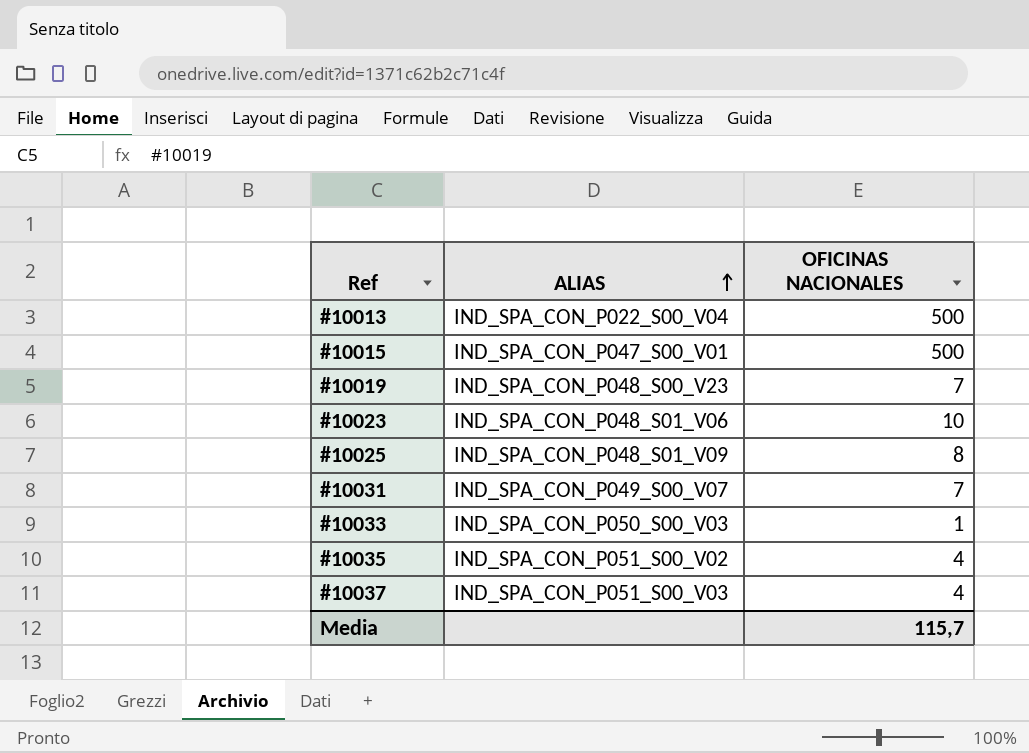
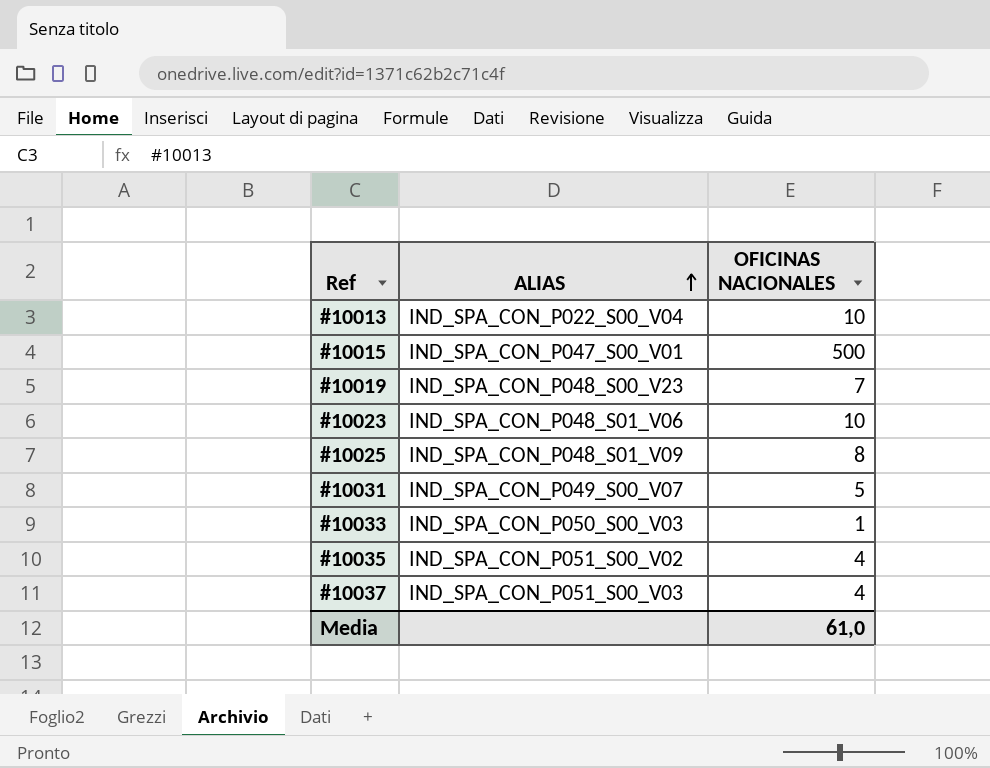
#10013 | OFICINAS NACIONALES: 500 -> 10
#10031 | OFICINAS NACIONALES: 7 -> 5
Media | OFICINAS NACIONALES: 115,7 -> 61,0

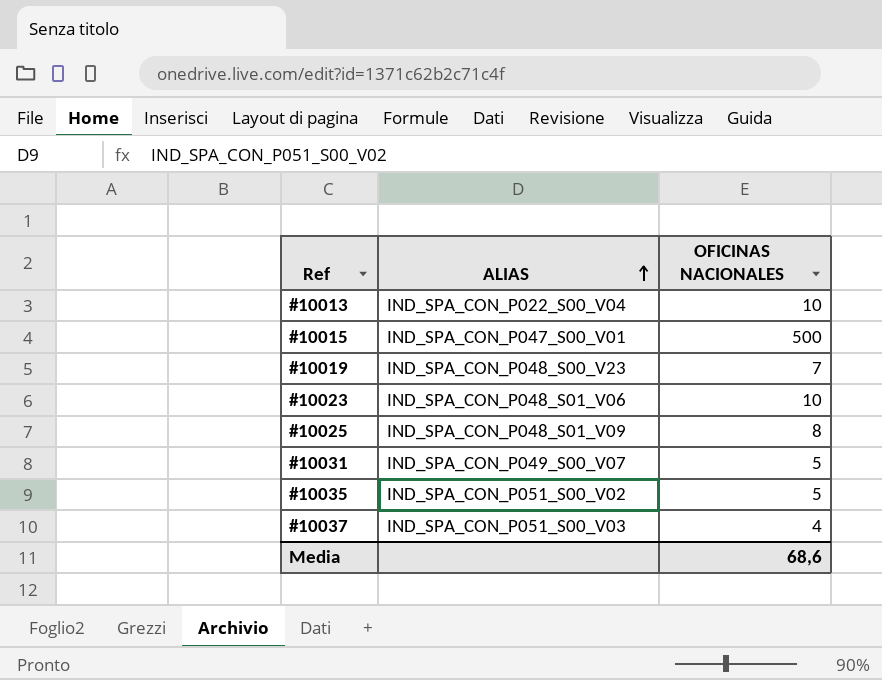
row #10033: IND_SPA_CON_P050_S00_V03 | 1 -> none
#10035 | OFICINAS NACIONALES: 4 -> 5
Media | OFICINAS NACIONALES: 61,0 -> 68,6

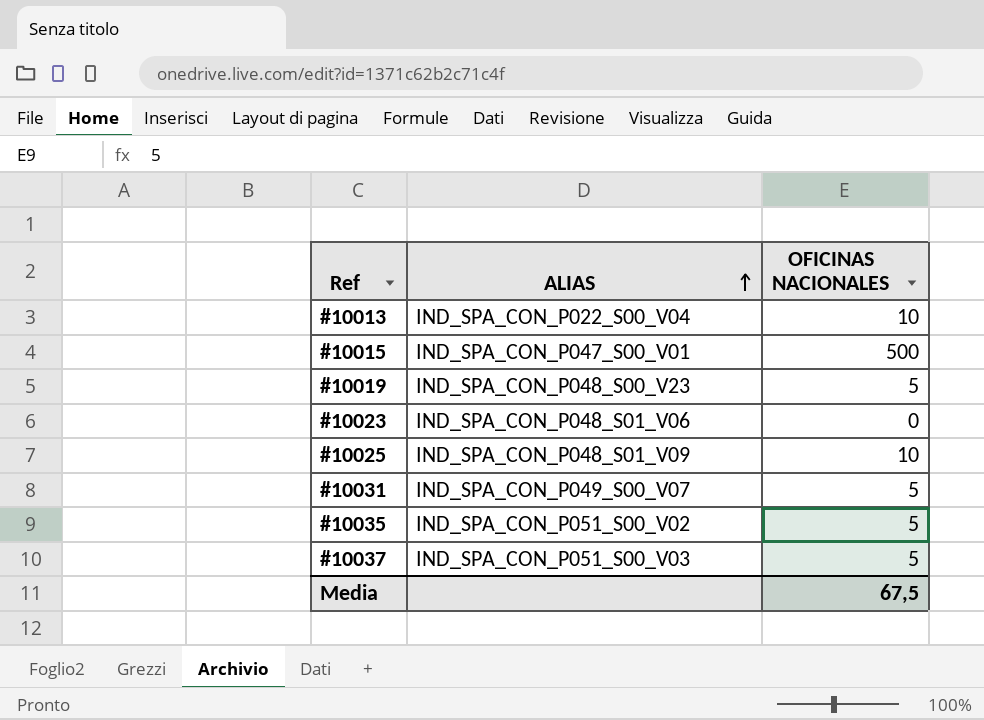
#10019 | OFICINAS NACIONALES: 7 -> 5
#10023 | OFICINAS NACIONALES: 10 -> 0
#10025 | OFICINAS NACIONALES: 8 -> 10
#10037 | OFICINAS NACIONALES: 4 -> 5
Media | OFICINAS NACIONALES: 68,6 -> 67,5

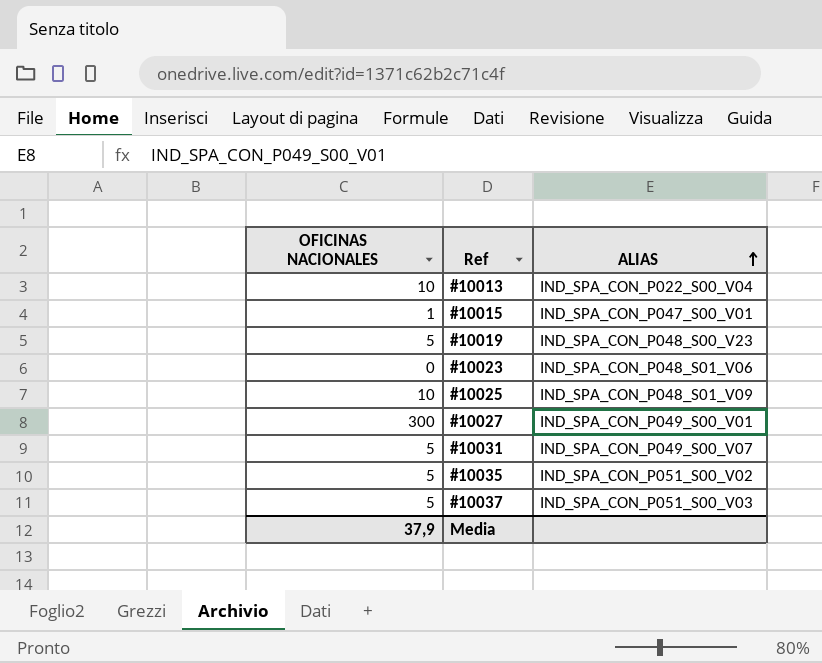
column OFICINAS NACIONALES | position: 3 -> 1
#10015 | OFICINAS NACIONALES: 500 -> 1
row #10027: none -> 300 | IND_SPA_CON_P049_S00_V01
Media | OFICINAS NACIONALES: 67,5 -> 37,9

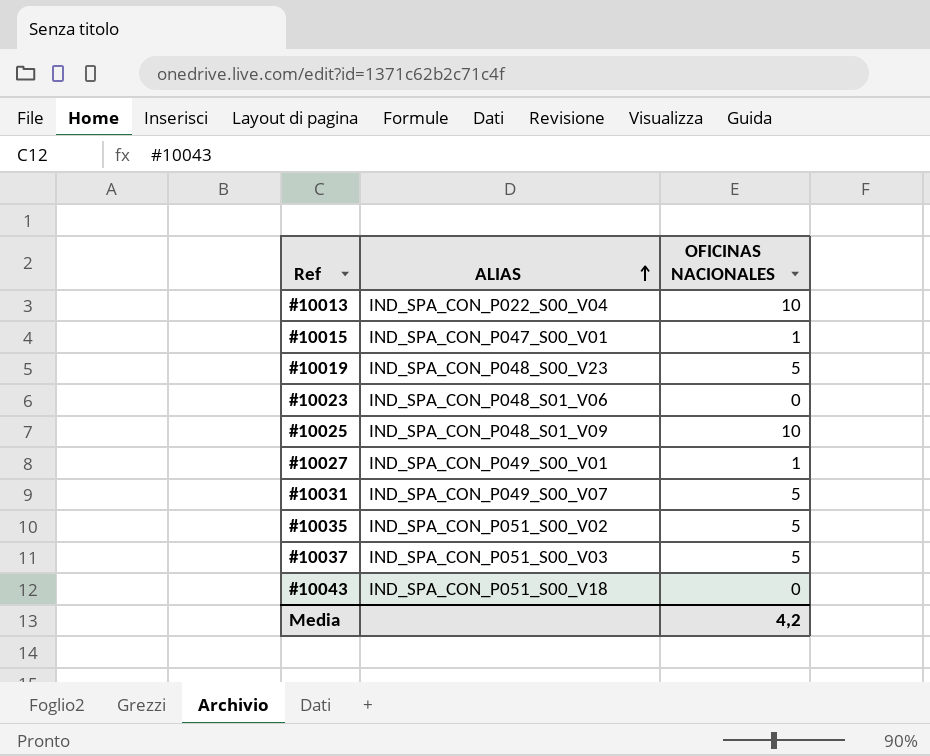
column OFICINAS NACIONALES | position: 1 -> 3
#10027 | OFICINAS NACIONALES: 300 -> 1
row #10043: none -> IND_SPA_CON_P051_S00_V18 | 0
Media | OFICINAS NACIONALES: 37,9 -> 4,2

